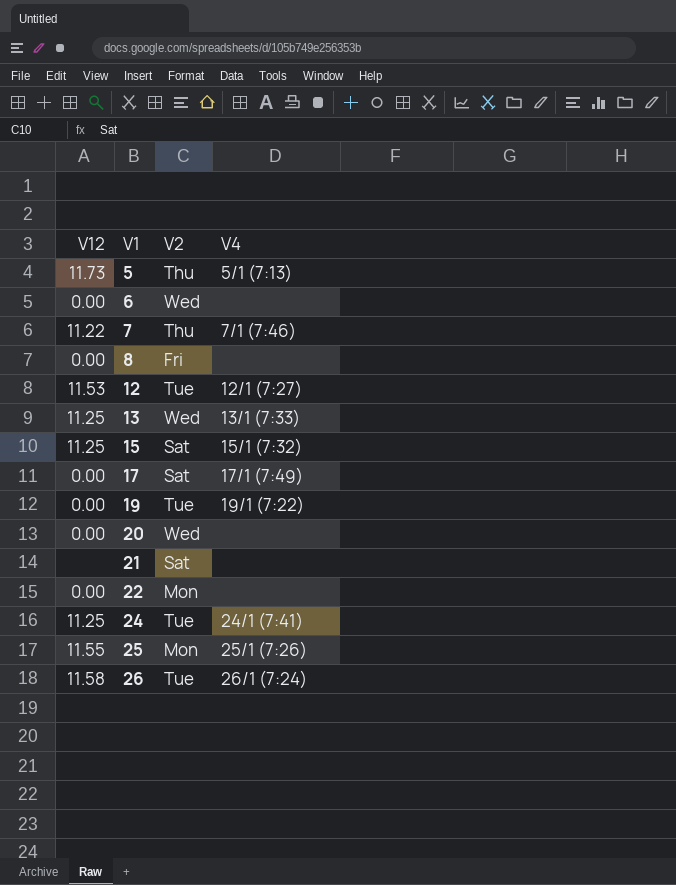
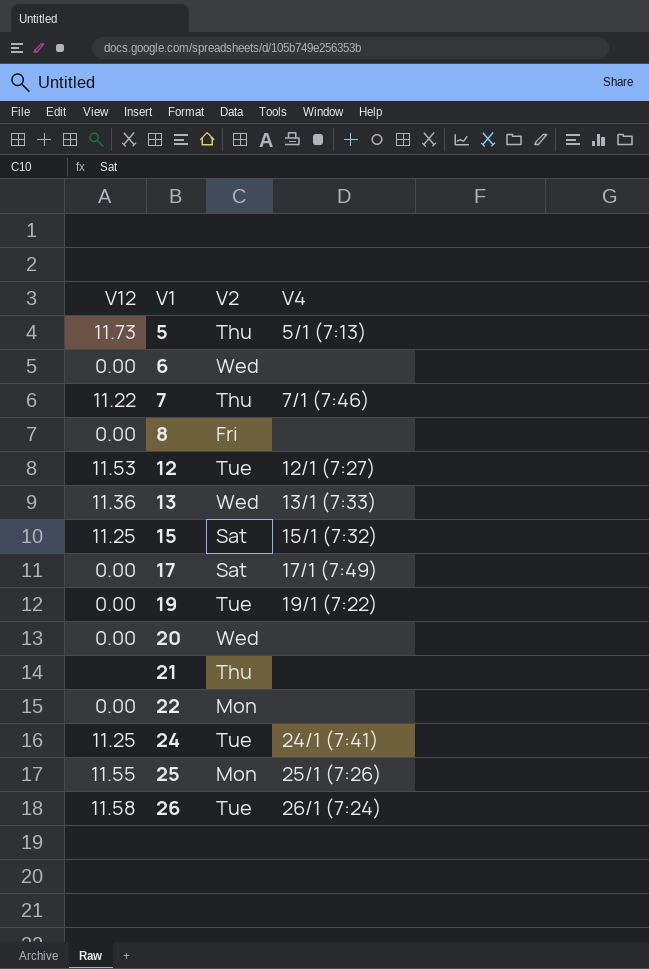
13 | V12: 11.25 -> 11.36
21 | V2: Sat -> Thu

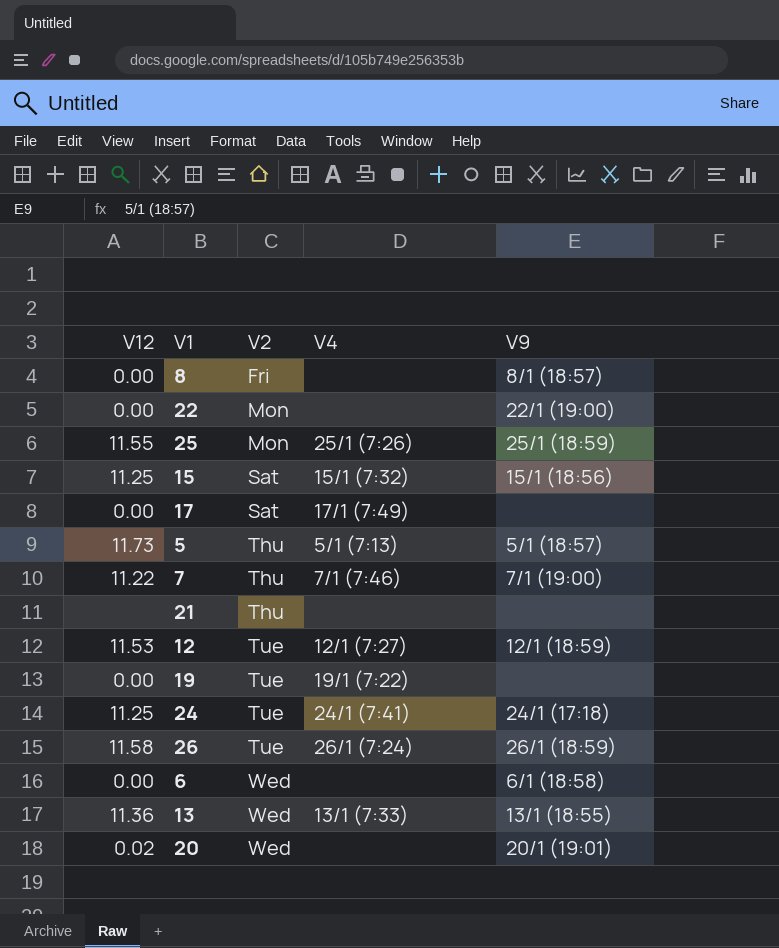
row order: V1 ascending -> V2 ascending
column V9 | position: none -> 5
20 | V12: 0.00 -> 0.02

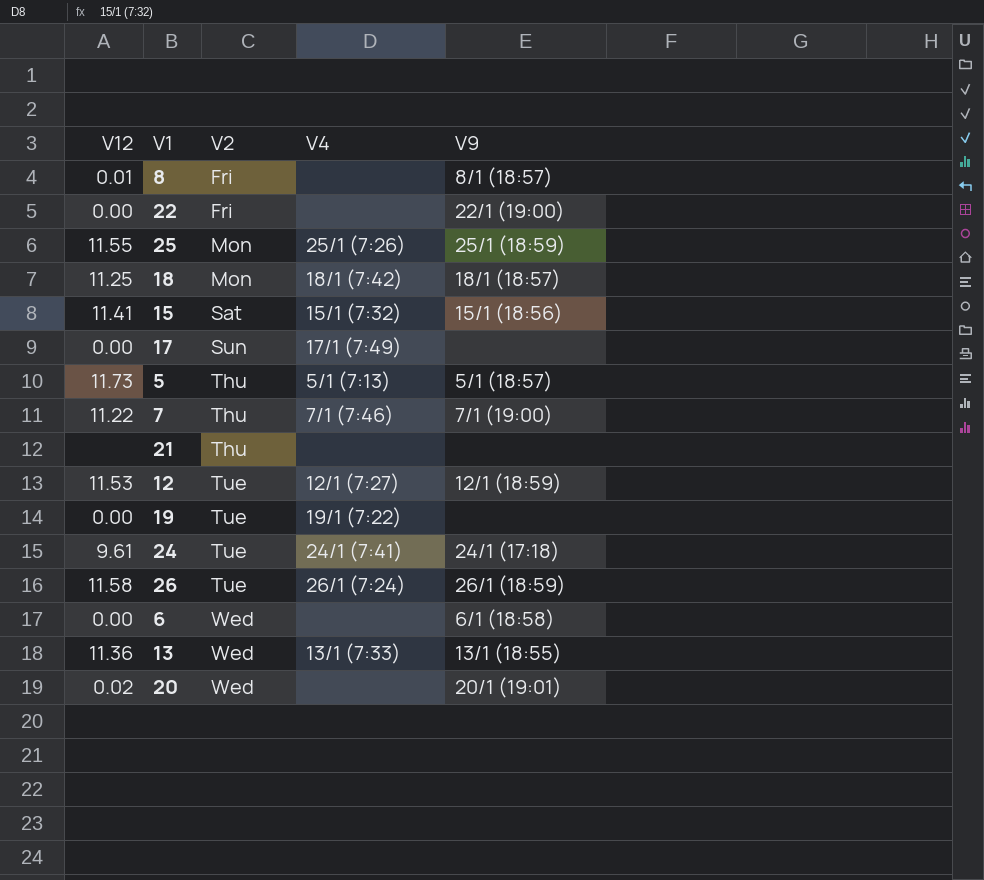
8 | V12: 0.00 -> 0.01
22 | V2: Mon -> Fri
row 18: none -> 11.25 | Mon | 18/1 (7:42) | 18/1 (18:57)
15 | V12: 11.25 -> 11.41
17 | V2: Sat -> Sun
24 | V12: 11.25 -> 9.61

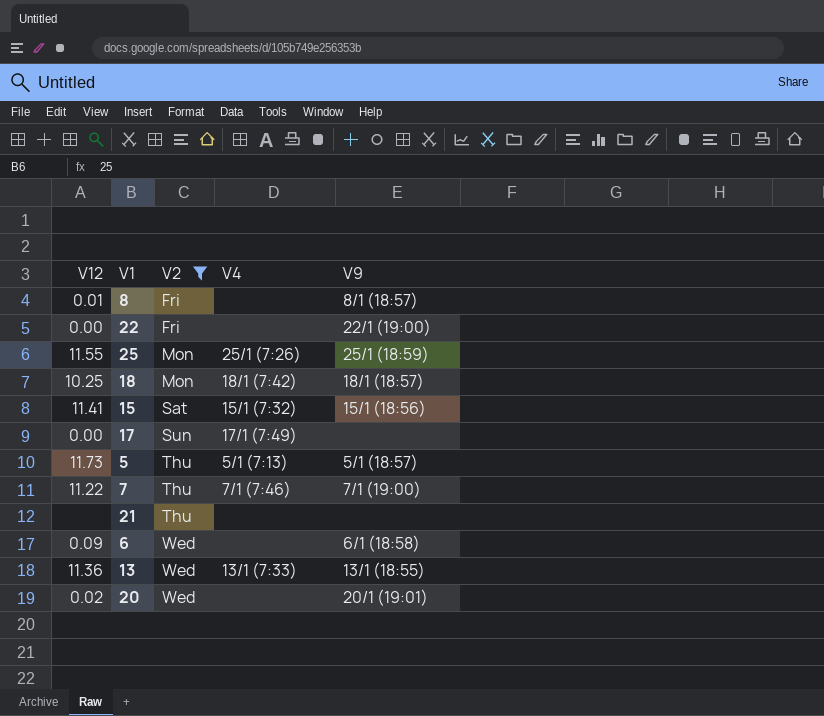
filter: none -> V2 != Tue
18 | V12: 11.25 -> 10.25
6 | V12: 0.00 -> 0.09

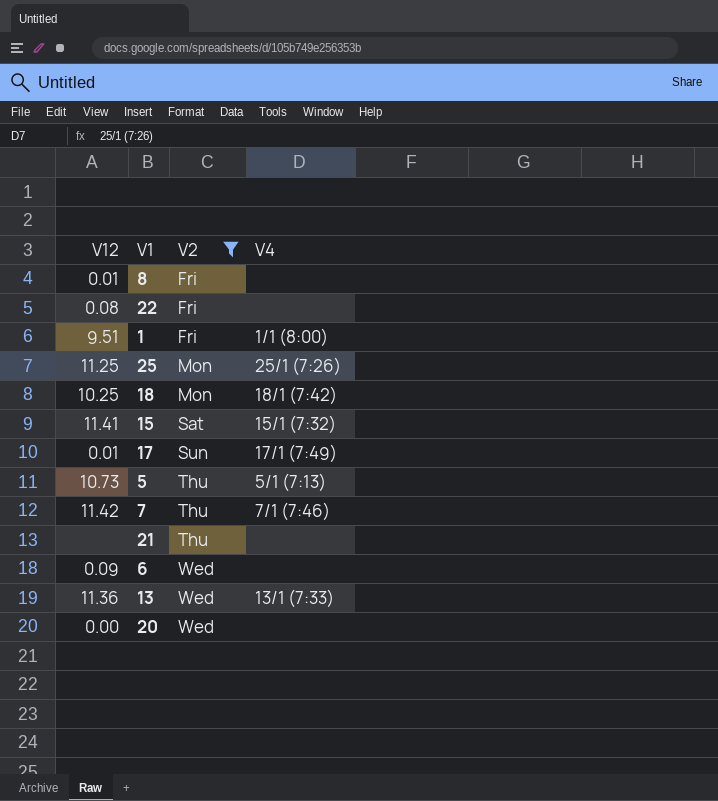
column V9 | position: 5 -> none
22 | V12: 0.00 -> 0.08
row 1: none -> 9.51 | Fri | 1/1 (8:00)
25 | V12: 11.55 -> 11.25
17 | V12: 0.00 -> 0.01
5 | V12: 11.73 -> 10.73
7 | V12: 11.22 -> 11.42
20 | V12: 0.02 -> 0.00

